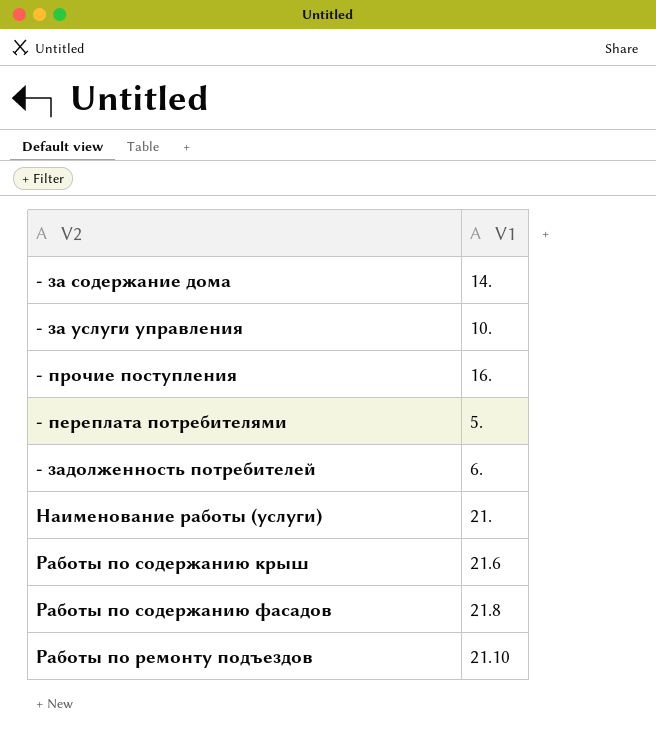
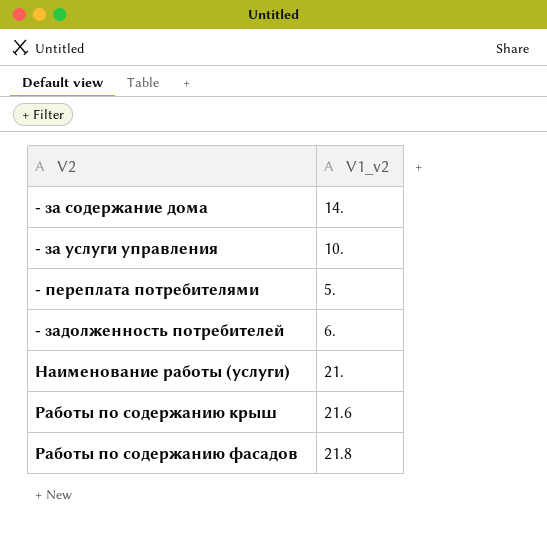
column name: V1 -> V1_v2
row - прочие поступления: 16. -> none
row Работы по ремонту подъездов: 21.10 -> none

